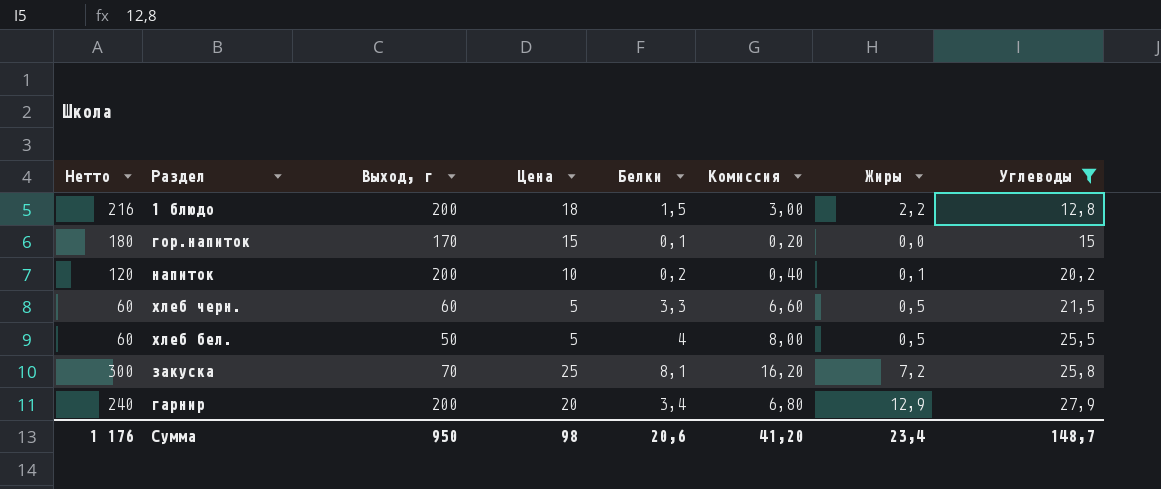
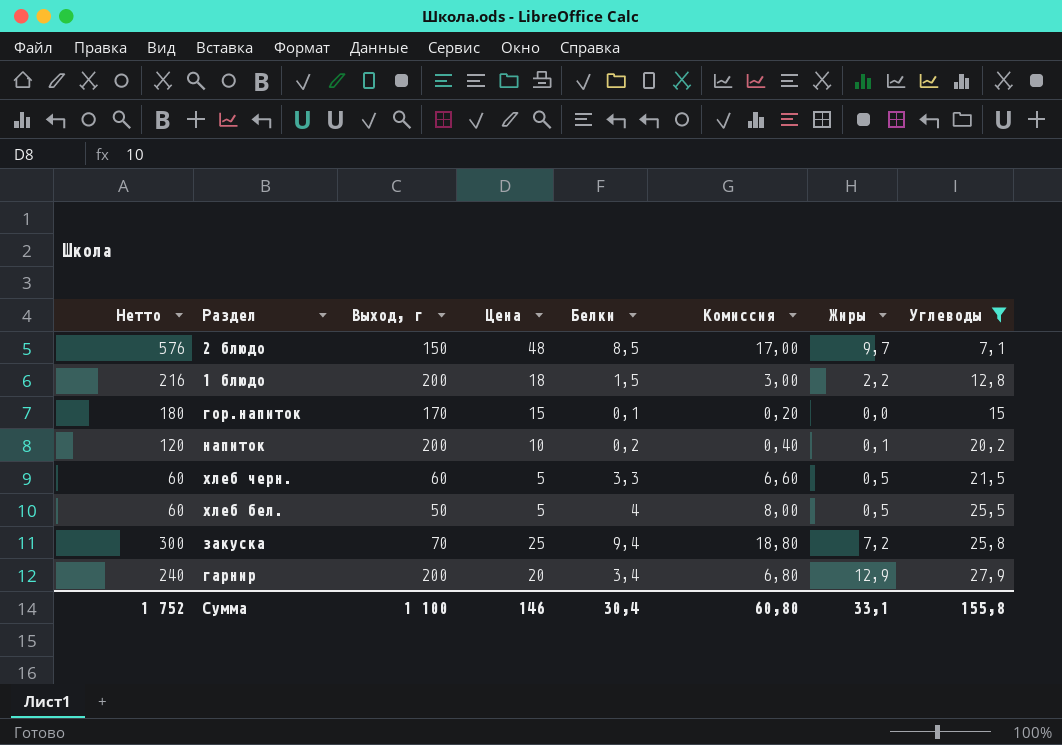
row 2 блюдо: none -> 576 | 150 | 48 | 8,5 | 17,00 | 9,7 | 7,1
закуска | Белки: 8,1 -> 9,4
закуска | Комиссия: 16,20 -> 18,80
Сумма | Нетто: 1 176 -> 1 752
Сумма | Выход, г: 950 -> 1 100
Сумма | Цена: 98 -> 146
Сумма | Белки: 20,6 -> 30,4
Сумма | Комиссия: 41,20 -> 60,80
Сумма | Жиры: 23,4 -> 33,1
Сумма | Углеводы: 148,7 -> 155,8

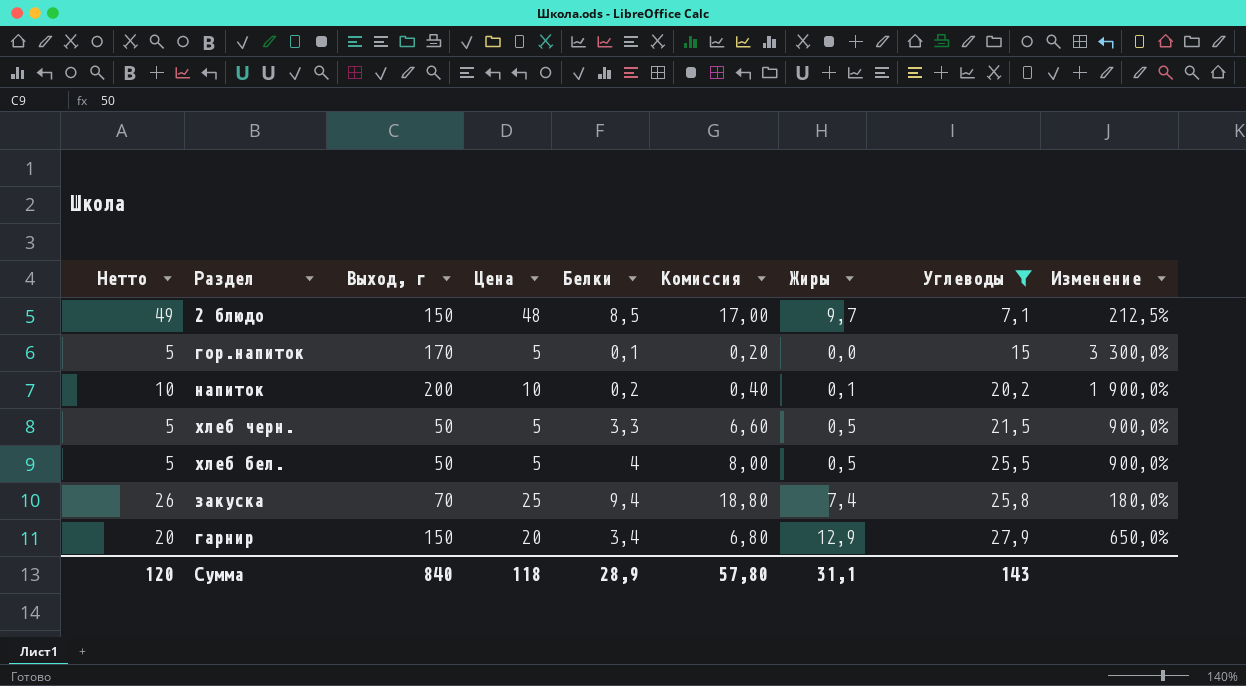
column Нетто | formula: [Цена] * 12 -> [Цена] * 1,02
column Изменение | formula: none -> ([Выход, г] - [Цена]) / [Цена]
row 1 блюдо: 216 | 200 | 18 | 1,5 | 3,00 | 2,2 | 12,8 -> none
гор.напиток | Цена: 15 -> 5
хлеб черн. | Выход, г: 60 -> 50
закуска | Жиры: 7,2 -> 7,4
гарнир | Выход, г: 200 -> 150
Сумма | Нетто: 1 752 -> 120
Сумма | Выход, г: 1 100 -> 840
Сумма | Цена: 146 -> 118
Сумма | Белки: 30,4 -> 28,9
Сумма | Комиссия: 60,80 -> 57,80
Сумма | Жиры: 33,1 -> 31,1
Сумма | Углеводы: 155,8 -> 143

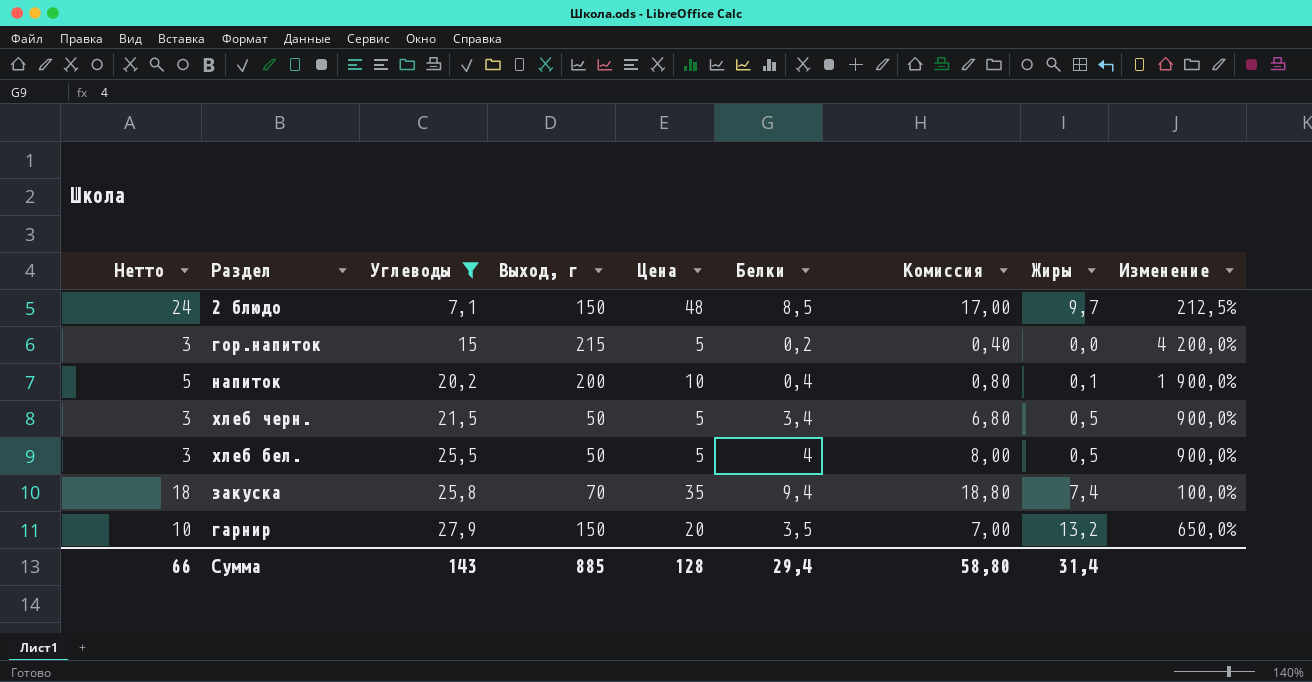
column Нетто | formula: [Цена] * 1,02 -> [Цена] * 0,5
column Углеводы | position: 8 -> 3
гор.напиток | Выход, г: 170 -> 215
гор.напиток | Белки: 0,1 -> 0,2
гор.напиток | Комиссия: 0,20 -> 0,40
гор.напиток | Изменение: 3 300,0% -> 4 200,0%
напиток | Белки: 0,2 -> 0,4
напиток | Комиссия: 0,40 -> 0,80
хлеб черн. | Белки: 3,3 -> 3,4
хлеб черн. | Комиссия: 6,60 -> 6,80
закуска | Цена: 25 -> 35
закуска | Изменение: 180,0% -> 100,0%
гарнир | Белки: 3,4 -> 3,5
гарнир | Комиссия: 6,80 -> 7,00
гарнир | Жиры: 12,9 -> 13,2
Сумма | Нетто: 120 -> 66
Сумма | Выход, г: 840 -> 885
Сумма | Цена: 118 -> 128
Сумма | Белки: 28,9 -> 29,4
Сумма | Комиссия: 57,80 -> 58,80
Сумма | Жиры: 31,1 -> 31,4

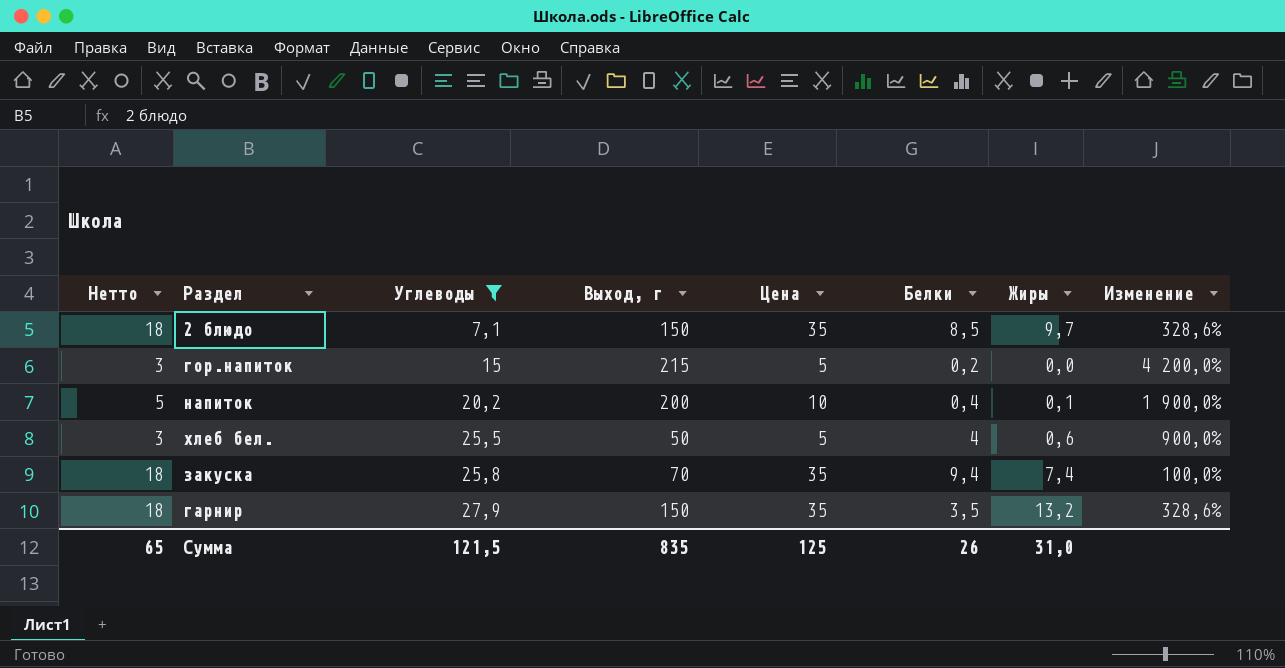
column Комиссия | formula: [Белки] * 2 -> none
row хлеб черн.: 3 | 21,5 | 50 | 5 | 3,4 | 6,80 | 0,5 | 900,0% -> none
2 блюдо | Нетто: 24 -> 18
2 блюдо | Цена: 48 -> 35
2 блюдо | Изменение: 212,5% -> 328,6%
хлеб бел. | Жиры: 0,5 -> 0,6
гарнир | Нетто: 10 -> 18
гарнир | Цена: 20 -> 35
гарнир | Изменение: 650,0% -> 328,6%
Сумма | Нетто: 66 -> 65
Сумма | Углеводы: 143 -> 121,5
Сумма | Выход, г: 885 -> 835
Сумма | Цена: 128 -> 125
Сумма | Белки: 29,4 -> 26
Сумма | Жиры: 31,4 -> 31,0

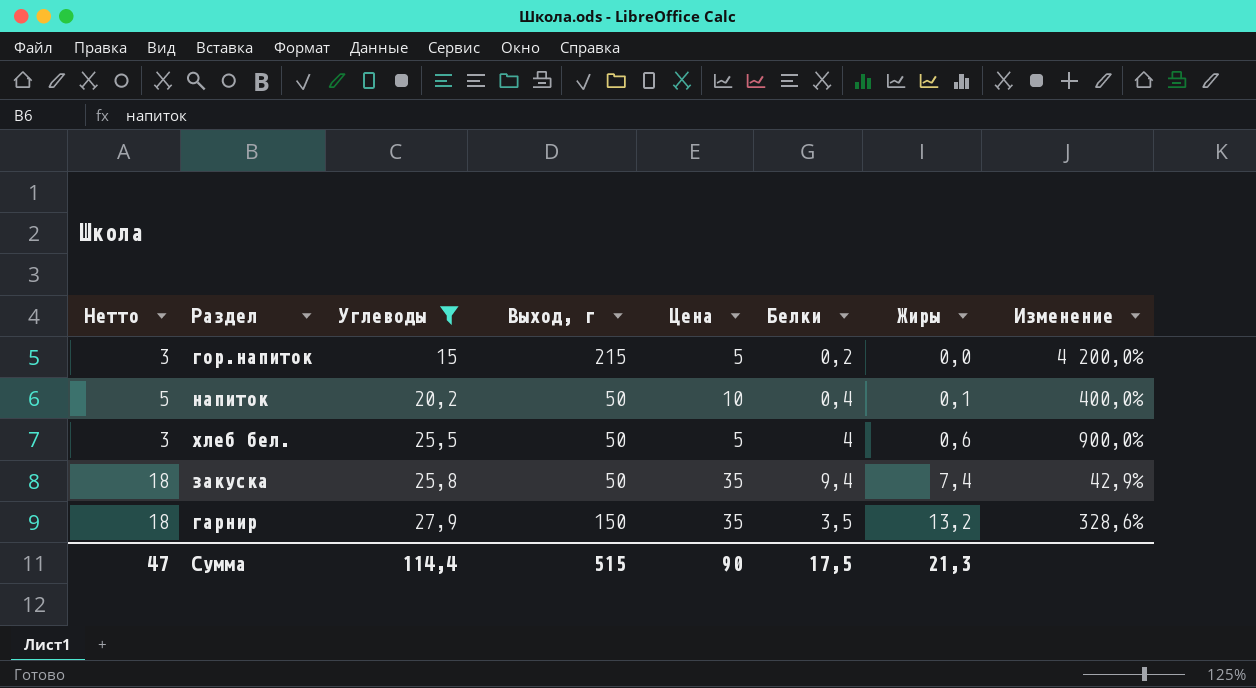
row 2 блюдо: 18 | 7,1 | 150 | 35 | 8,5 | 9,7 | 328,6% -> none
напиток | Выход, г: 200 -> 50
напиток | Изменение: 1 900,0% -> 400,0%
закуска | Выход, г: 70 -> 50
закуска | Изменение: 100,0% -> 42,9%
Сумма | Нетто: 65 -> 47
Сумма | Углеводы: 121,5 -> 114,4
Сумма | Выход, г: 835 -> 515
Сумма | Цена: 125 -> 90
Сумма | Белки: 26 -> 17,5
Сумма | Жиры: 31,0 -> 21,3

